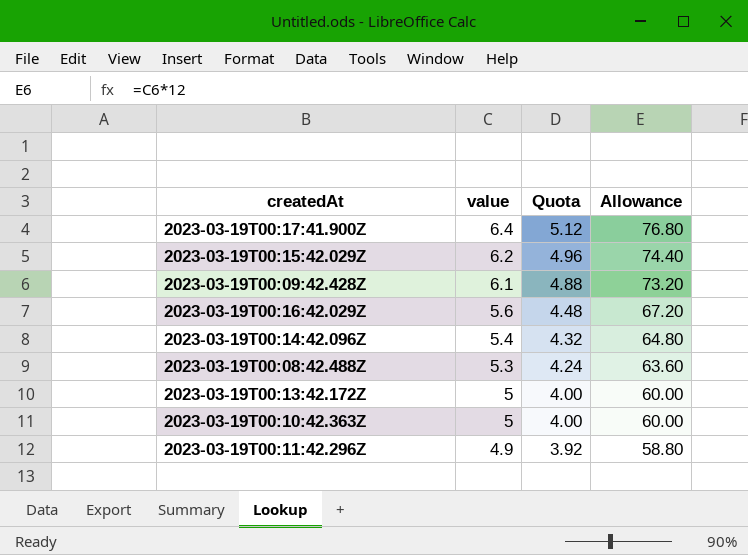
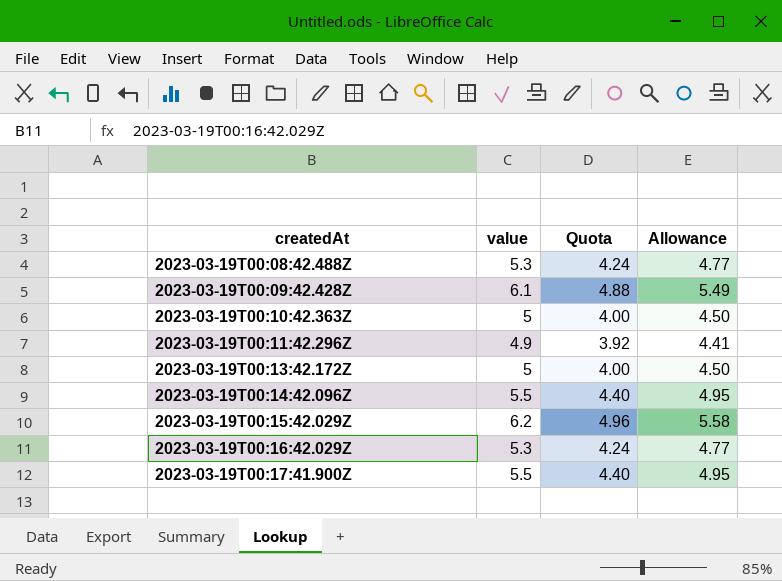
row order: value descending -> createdAt ascending
column Allowance | formula: [value] * 12 -> [value] * 0.9
2023-03-19T00:14:42.096Z | value: 5.4 -> 5.5
2023-03-19T00:14:42.096Z | Quota: 4.32 -> 4.40
2023-03-19T00:16:42.029Z | value: 5.6 -> 5.3
2023-03-19T00:16:42.029Z | Quota: 4.48 -> 4.24
2023-03-19T00:17:41.900Z | value: 6.4 -> 5.5
2023-03-19T00:17:41.900Z | Quota: 5.12 -> 4.40

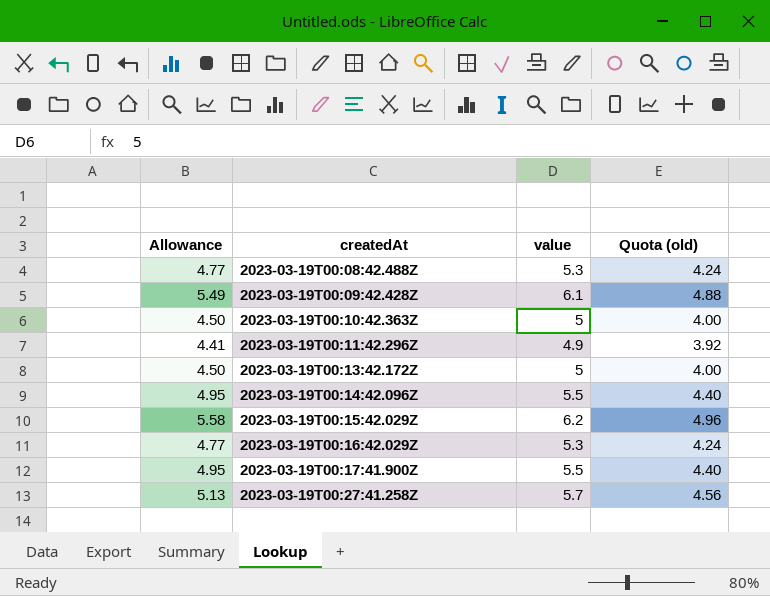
column Allowance | position: 4 -> 1
column name: Quota -> Quota (old)
row 2023-03-19T00:27:41.258Z: none -> 5.13 | 5.7 | 4.56

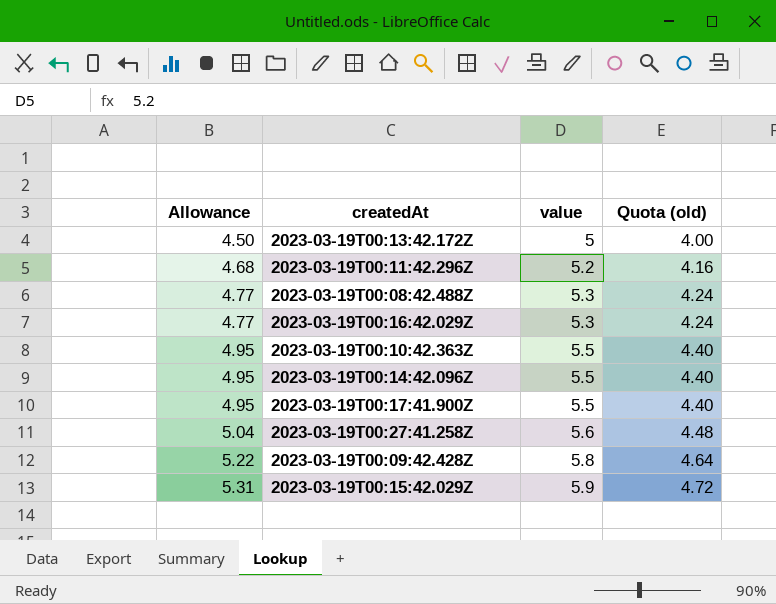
row order: createdAt ascending -> Allowance ascending
2023-03-19T00:11:42.296Z | Allowance: 4.41 -> 4.68
2023-03-19T00:11:42.296Z | value: 4.9 -> 5.2
2023-03-19T00:11:42.296Z | Quota (old): 3.92 -> 4.16
2023-03-19T00:10:42.363Z | Allowance: 4.50 -> 4.95
2023-03-19T00:10:42.363Z | value: 5 -> 5.5
2023-03-19T00:10:42.363Z | Quota (old): 4.00 -> 4.40
2023-03-19T00:27:41.258Z | Allowance: 5.13 -> 5.04
2023-03-19T00:27:41.258Z | value: 5.7 -> 5.6
2023-03-19T00:27:41.258Z | Quota (old): 4.56 -> 4.48
2023-03-19T00:09:42.428Z | Allowance: 5.49 -> 5.22
2023-03-19T00:09:42.428Z | value: 6.1 -> 5.8
2023-03-19T00:09:42.428Z | Quota (old): 4.88 -> 4.64
2023-03-19T00:15:42.029Z | Allowance: 5.58 -> 5.31
2023-03-19T00:15:42.029Z | value: 6.2 -> 5.9
2023-03-19T00:15:42.029Z | Quota (old): 4.96 -> 4.72

